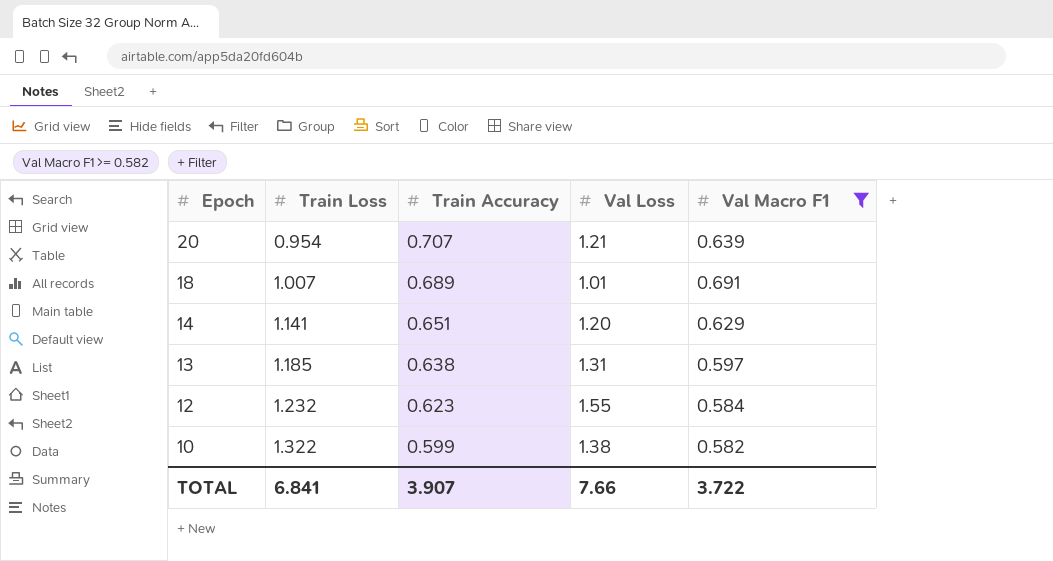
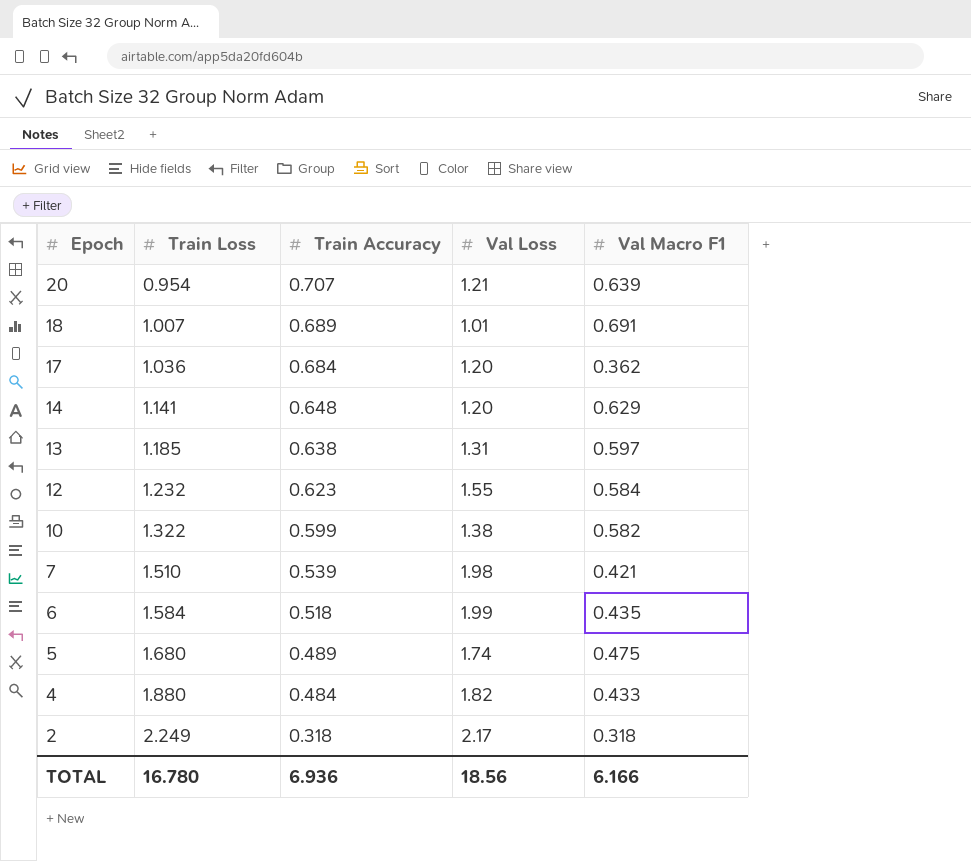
filter: Val Macro F1 >= 0.582 -> none
14 | Train Accuracy: 0.651 -> 0.648
TOTAL | Train Loss: 6.841 -> 16.780
TOTAL | Train Accuracy: 3.907 -> 6.936
TOTAL | Val Loss: 7.66 -> 18.56
TOTAL | Val Macro F1: 3.722 -> 6.166

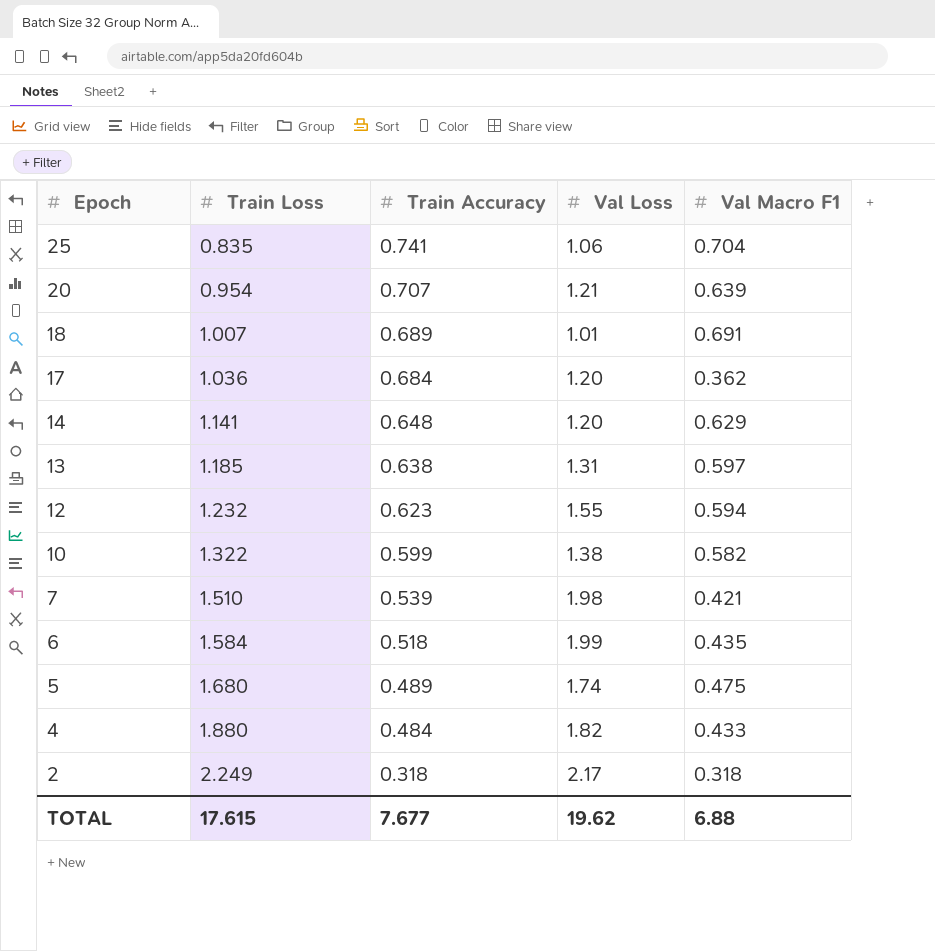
row 25: none -> 0.835 | 0.741 | 1.06 | 0.704
12 | Val Macro F1: 0.584 -> 0.594
TOTAL | Train Loss: 16.780 -> 17.615
TOTAL | Train Accuracy: 6.936 -> 7.677
TOTAL | Val Loss: 18.56 -> 19.62
TOTAL | Val Macro F1: 6.166 -> 6.88

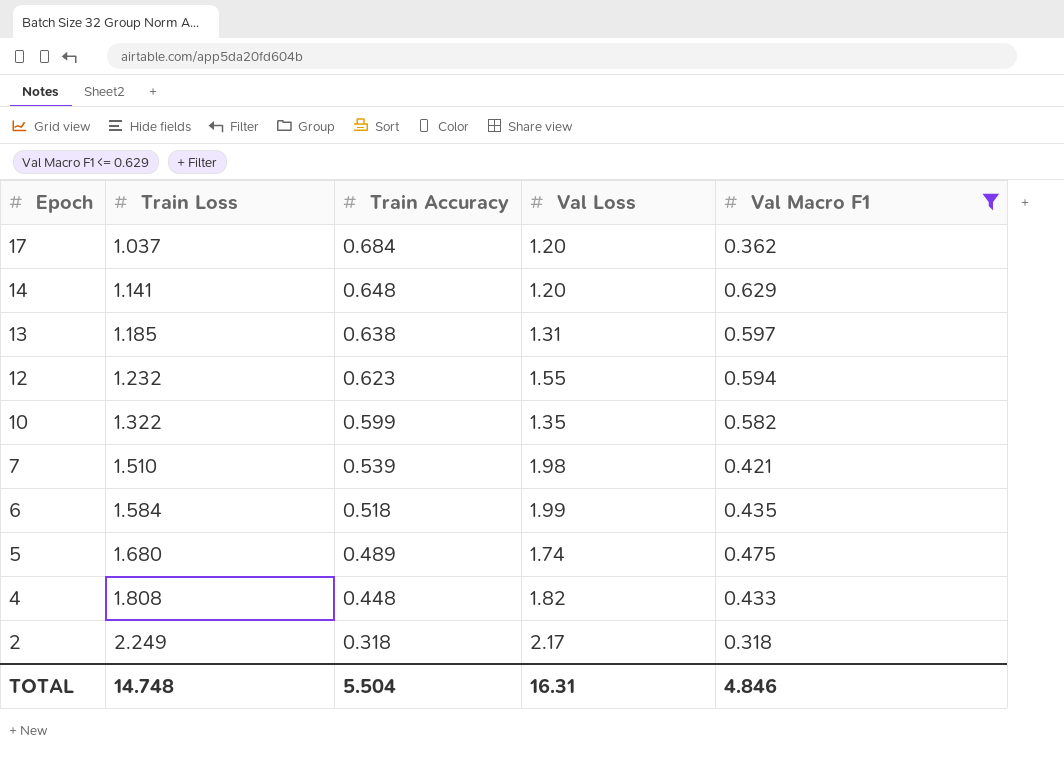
filter: none -> Val Macro F1 <= 0.629
17 | Train Loss: 1.036 -> 1.037
10 | Val Loss: 1.38 -> 1.35
4 | Train Loss: 1.880 -> 1.808
4 | Train Accuracy: 0.484 -> 0.448
TOTAL | Train Loss: 17.615 -> 14.748
TOTAL | Train Accuracy: 7.677 -> 5.504
TOTAL | Val Loss: 19.62 -> 16.31
TOTAL | Val Macro F1: 6.88 -> 4.846

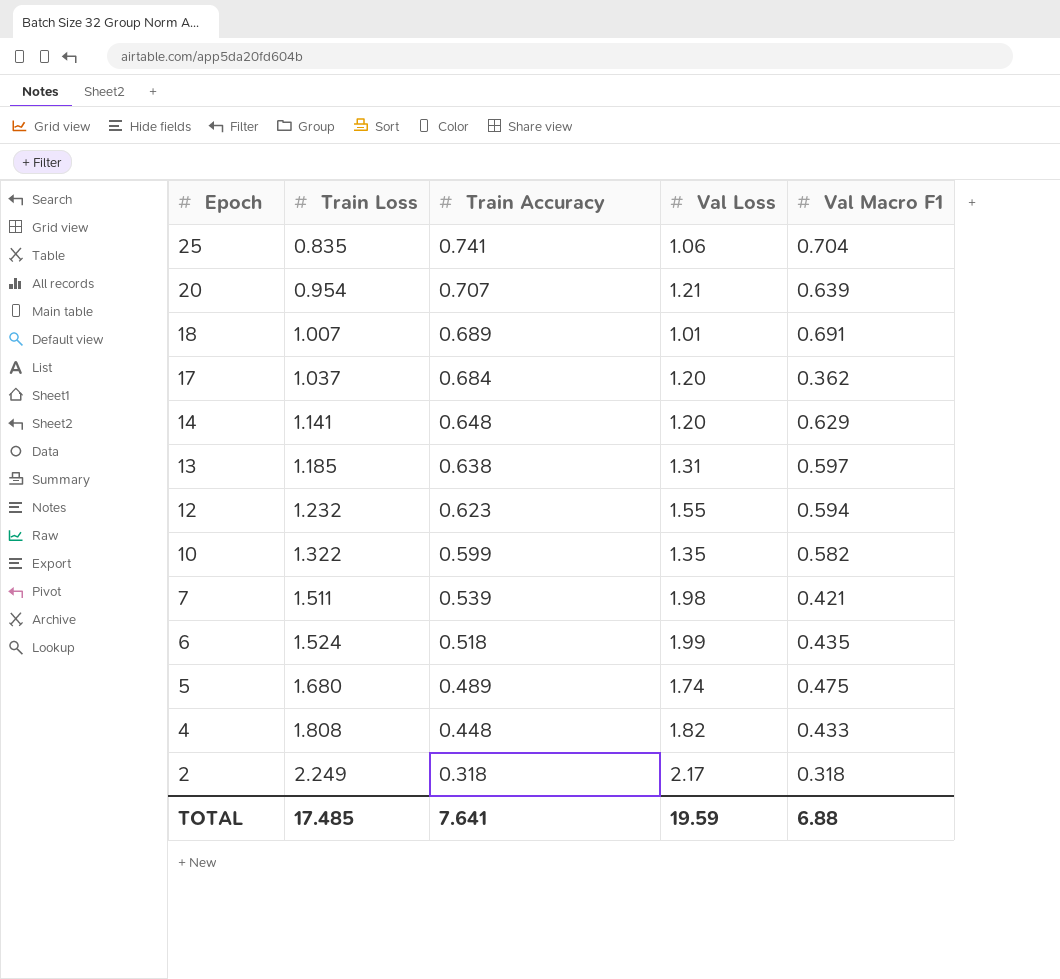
filter: Val Macro F1 <= 0.629 -> none
7 | Train Loss: 1.510 -> 1.511
6 | Train Loss: 1.584 -> 1.524
TOTAL | Train Loss: 14.748 -> 17.485
TOTAL | Train Accuracy: 5.504 -> 7.641
TOTAL | Val Loss: 16.31 -> 19.59
TOTAL | Val Macro F1: 4.846 -> 6.88

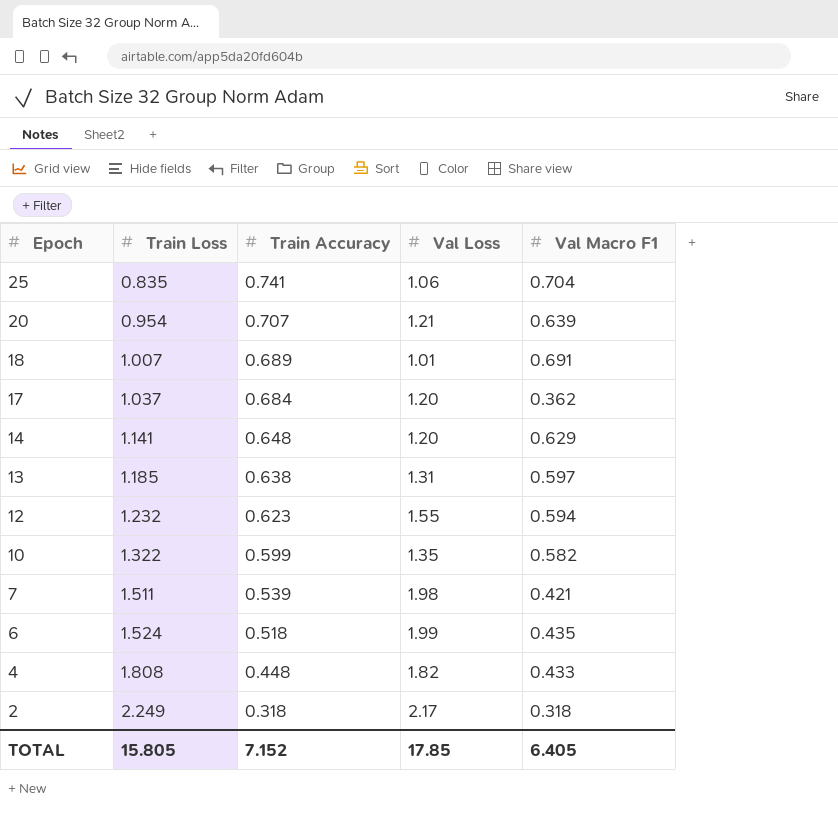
row 5: 1.680 | 0.489 | 1.74 | 0.475 -> none
TOTAL | Train Loss: 17.485 -> 15.805
TOTAL | Train Accuracy: 7.641 -> 7.152
TOTAL | Val Loss: 19.59 -> 17.85
TOTAL | Val Macro F1: 6.88 -> 6.405

